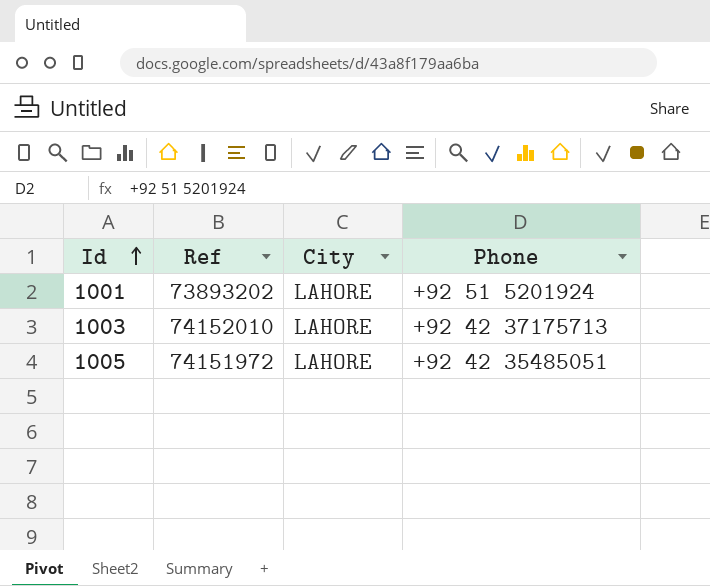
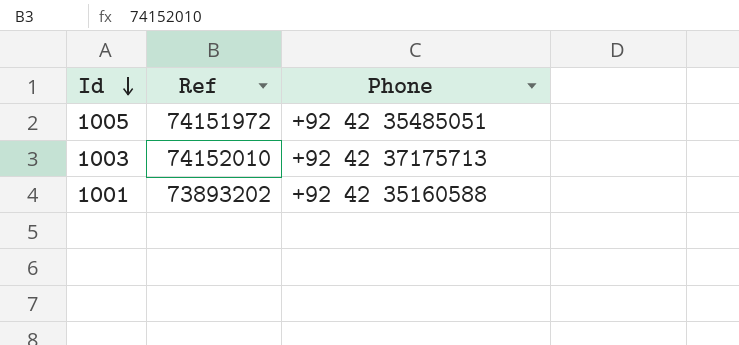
row order: Id ascending -> Id descending
column City | position: 3 -> none
1001 | Phone: +92 51 5201924 -> +92 42 35160588

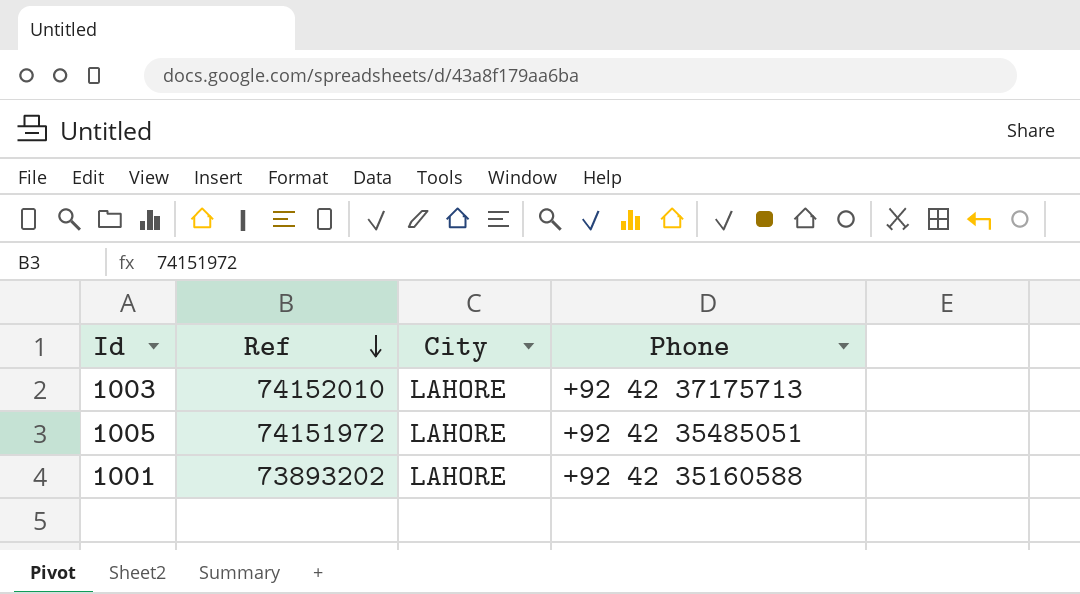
row order: Id descending -> Ref descending
column City | position: none -> 3

